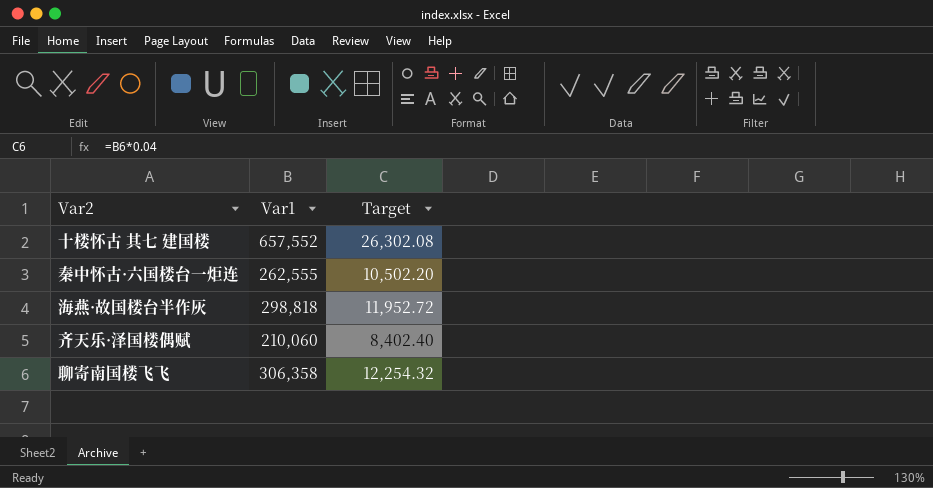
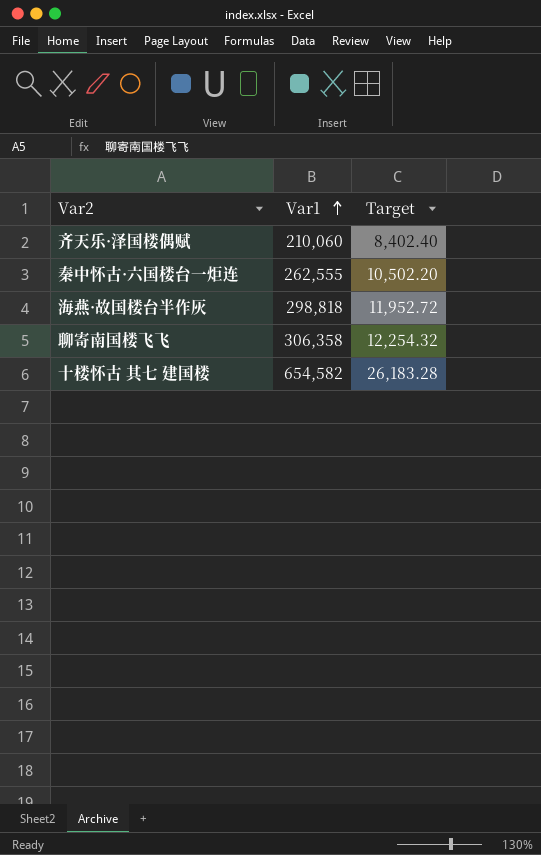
row order: none -> Var1 ascending
十楼怀古 其七 建国楼 | Var1: 657,552 -> 654,582
十楼怀古 其七 建国楼 | Target: 26,302.08 -> 26,183.28

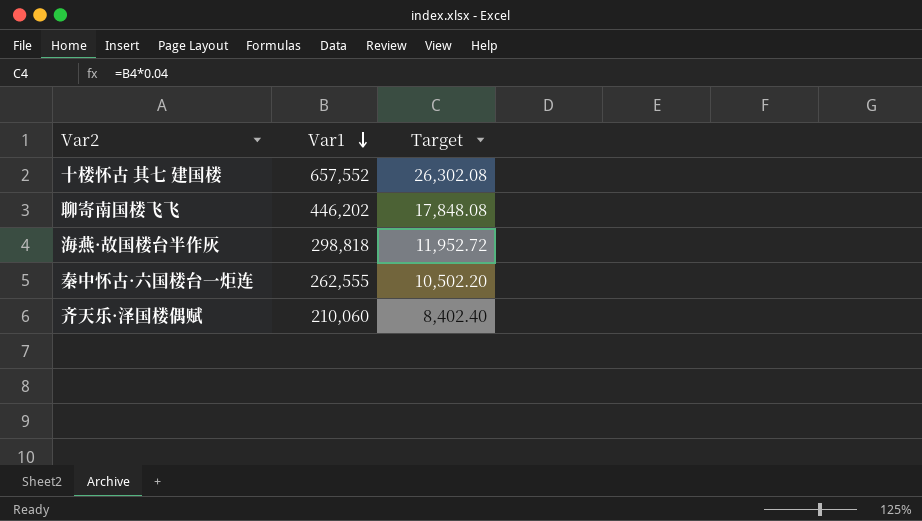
row order: Var1 ascending -> Var1 descending
十楼怀古 其七 建国楼 | Var1: 654,582 -> 657,552
十楼怀古 其七 建国楼 | Target: 26,183.28 -> 26,302.08
聊寄南国楼飞飞 | Var1: 306,358 -> 446,202
聊寄南国楼飞飞 | Target: 12,254.32 -> 17,848.08

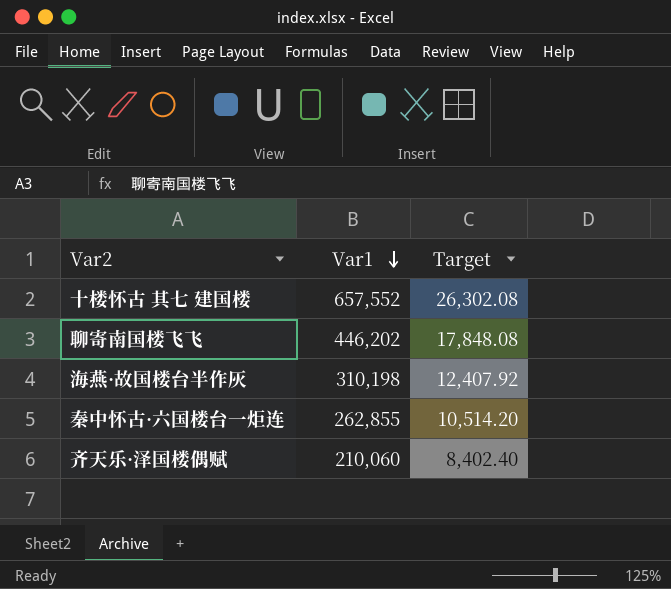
海燕·故国楼台半作灰 | Var1: 298,818 -> 310,198
海燕·故国楼台半作灰 | Target: 11,952.72 -> 12,407.92
秦中怀古·六国楼台一炬连 | Var1: 262,555 -> 262,855
秦中怀古·六国楼台一炬连 | Target: 10,502.20 -> 10,514.20

